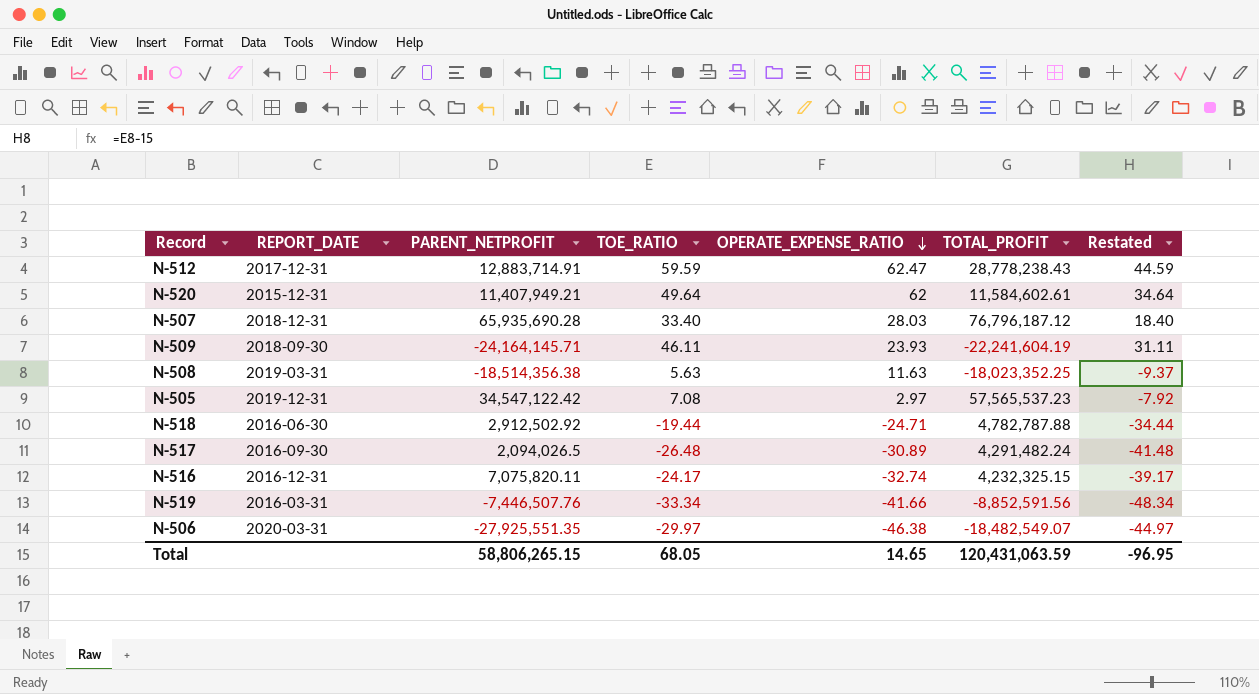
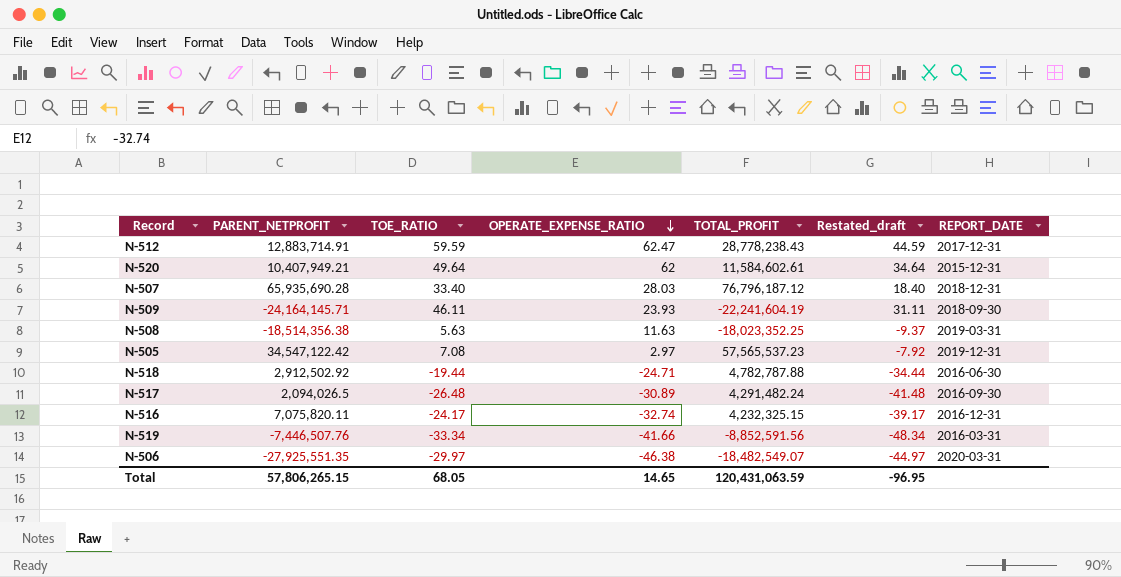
column name: Restated -> Restated_draft
column REPORT_DATE | position: 2 -> 7
N-520 | PARENT_NETPROFIT: 11,407,949.21 -> 10,407,949.21
Total | PARENT_NETPROFIT: 58,806,265.15 -> 57,806,265.15

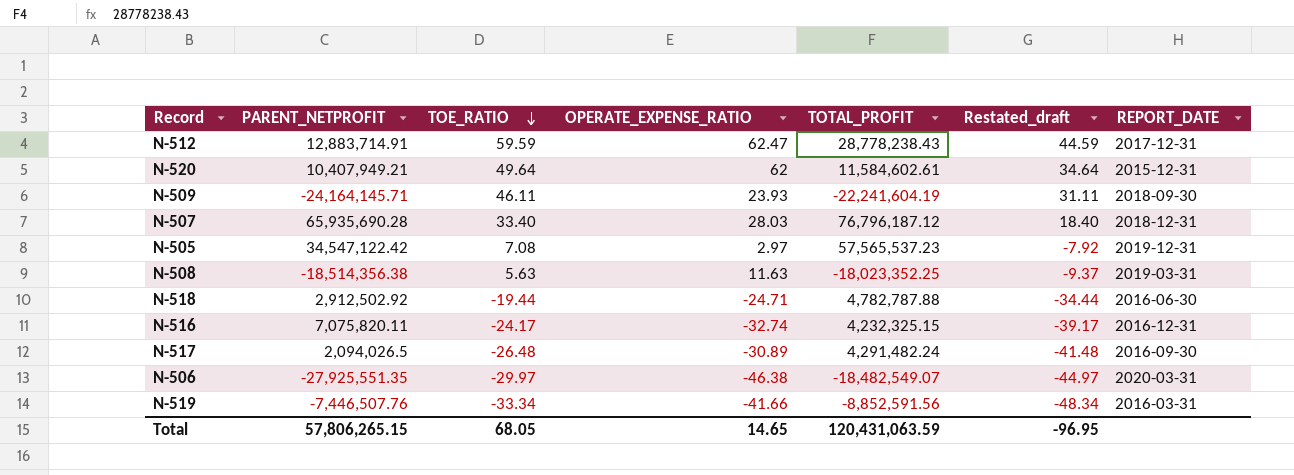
row order: OPERATE_EXPENSE_RATIO descending -> TOE_RATIO descending

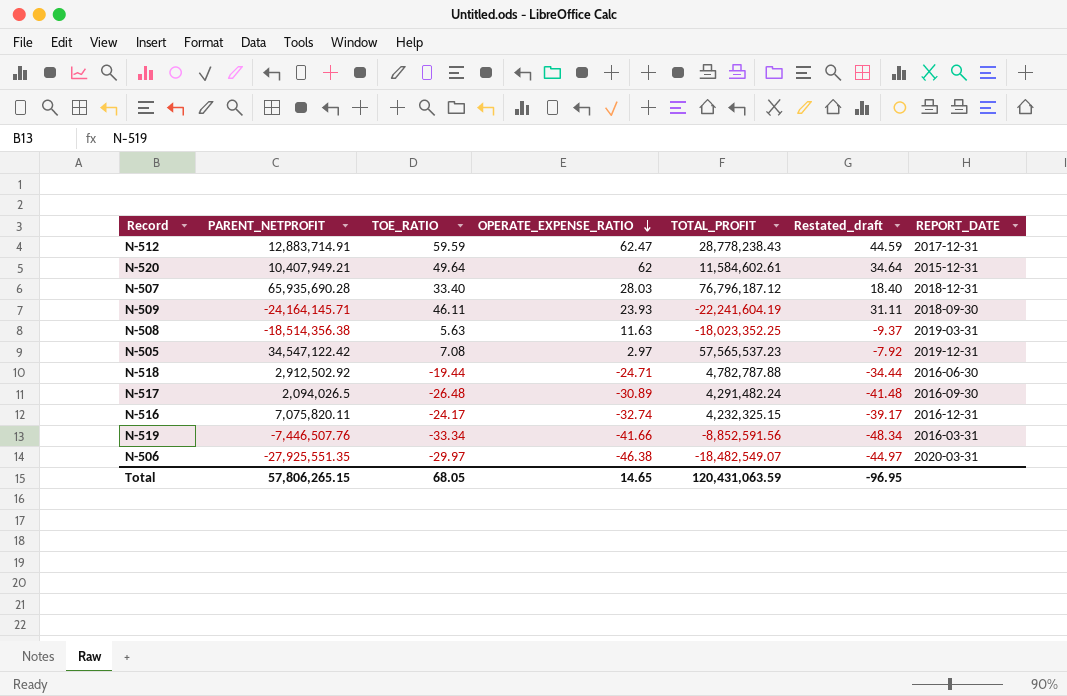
row order: TOE_RATIO descending -> OPERATE_EXPENSE_RATIO descending

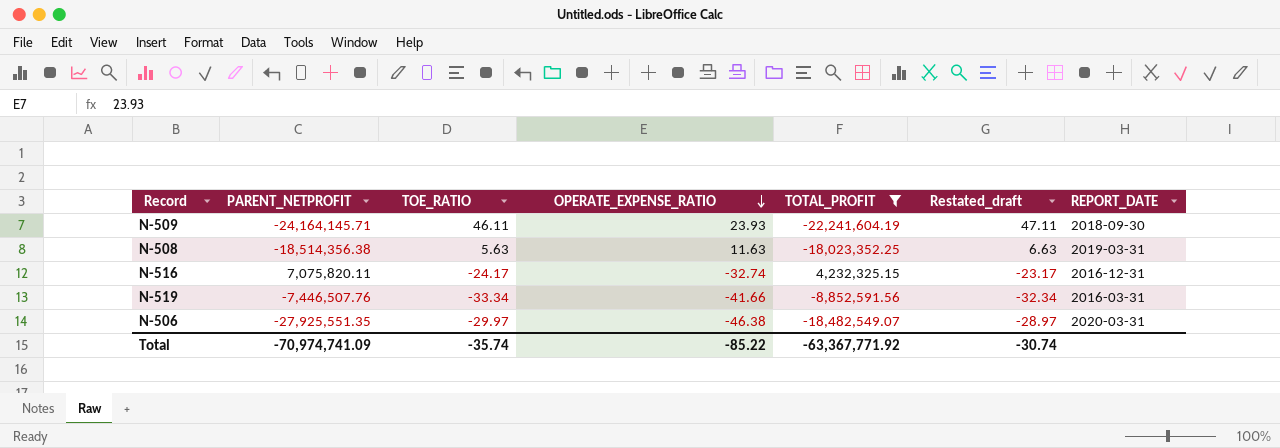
filter: none -> TOTAL_PROFIT <= 4,232,325.15
column Restated_draft | formula: [TOE_RATIO] - 15 -> [TOE_RATIO] + 1
Total | PARENT_NETPROFIT: 57,806,265.15 -> -70,974,741.09
Total | TOE_RATIO: 68.05 -> -35.74
Total | OPERATE_EXPENSE_RATIO: 14.65 -> -85.22
Total | TOTAL_PROFIT: 120,431,063.59 -> -63,367,771.92
Total | Restated_draft: -96.95 -> -30.74

